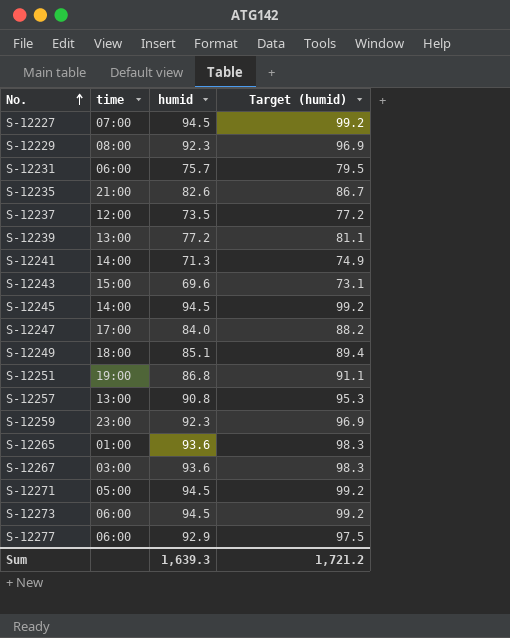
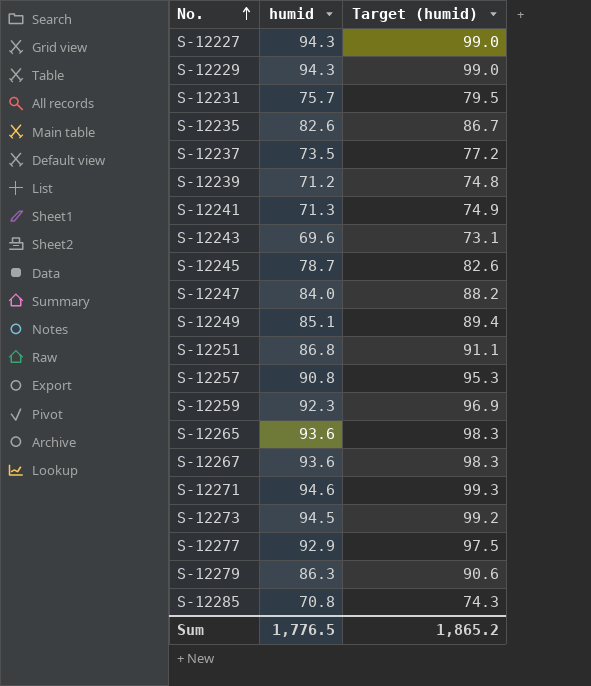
column time | position: 2 -> none
S-12227 | humid: 94.5 -> 94.3
S-12227 | Target (humid): 99.2 -> 99.0
S-12229 | humid: 92.3 -> 94.3
S-12229 | Target (humid): 96.9 -> 99.0
S-12239 | humid: 77.2 -> 71.2
S-12239 | Target (humid): 81.1 -> 74.8
S-12245 | humid: 94.5 -> 78.7
S-12245 | Target (humid): 99.2 -> 82.6
S-12271 | humid: 94.5 -> 94.6
S-12271 | Target (humid): 99.2 -> 99.3
row S-12279: none -> 86.3 | 90.6
row S-12285: none -> 70.8 | 74.3
Sum | humid: 1,639.3 -> 1,776.5
Sum | Target (humid): 1,721.2 -> 1,865.2

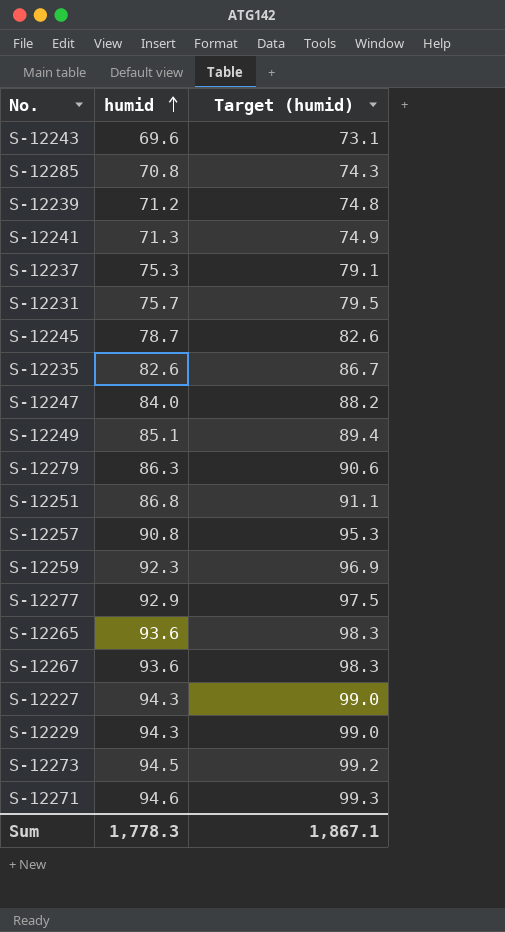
row order: No. ascending -> humid ascending
S-12237 | humid: 73.5 -> 75.3
S-12237 | Target (humid): 77.2 -> 79.1
Sum | humid: 1,776.5 -> 1,778.3
Sum | Target (humid): 1,865.2 -> 1,867.1

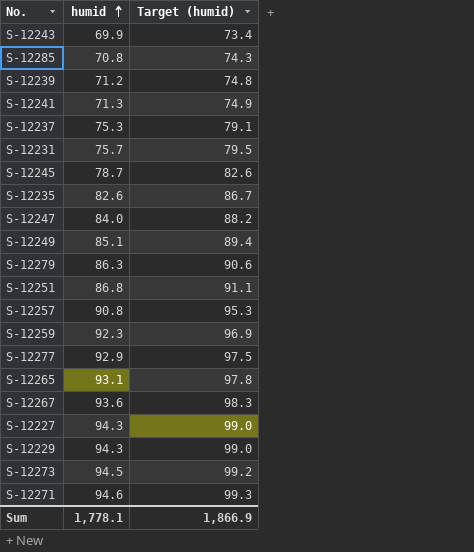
S-12243 | humid: 69.6 -> 69.9
S-12243 | Target (humid): 73.1 -> 73.4
S-12265 | humid: 93.6 -> 93.1
S-12265 | Target (humid): 98.3 -> 97.8
Sum | humid: 1,778.3 -> 1,778.1
Sum | Target (humid): 1,867.1 -> 1,866.9

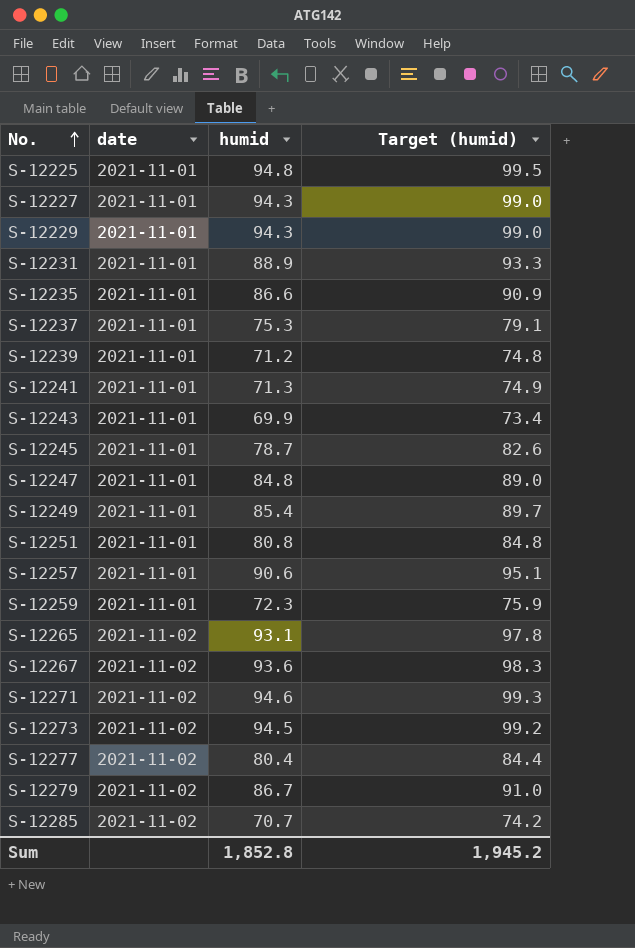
row order: humid ascending -> No. ascending
column date | position: none -> 2
row S-12225: none -> 2021-11-01 | 94.8 | 99.5
S-12231 | humid: 75.7 -> 88.9
S-12231 | Target (humid): 79.5 -> 93.3
S-12235 | humid: 82.6 -> 86.6
S-12235 | Target (humid): 86.7 -> 90.9
S-12247 | humid: 84.0 -> 84.8
S-12247 | Target (humid): 88.2 -> 89.0
S-12249 | humid: 85.1 -> 85.4
S-12249 | Target (humid): 89.4 -> 89.7
S-12251 | humid: 86.8 -> 80.8
S-12251 | Target (humid): 91.1 -> 84.8
S-12257 | humid: 90.8 -> 90.6
S-12257 | Target (humid): 95.3 -> 95.1
S-12259 | humid: 92.3 -> 72.3
S-12259 | Target (humid): 96.9 -> 75.9
S-12277 | humid: 92.9 -> 80.4
S-12277 | Target (humid): 97.5 -> 84.4
S-12279 | humid: 86.3 -> 86.7
S-12279 | Target (humid): 90.6 -> 91.0
S-12285 | humid: 70.8 -> 70.7
S-12285 | Target (humid): 74.3 -> 74.2
Sum | humid: 1,778.1 -> 1,852.8
Sum | Target (humid): 1,866.9 -> 1,945.2

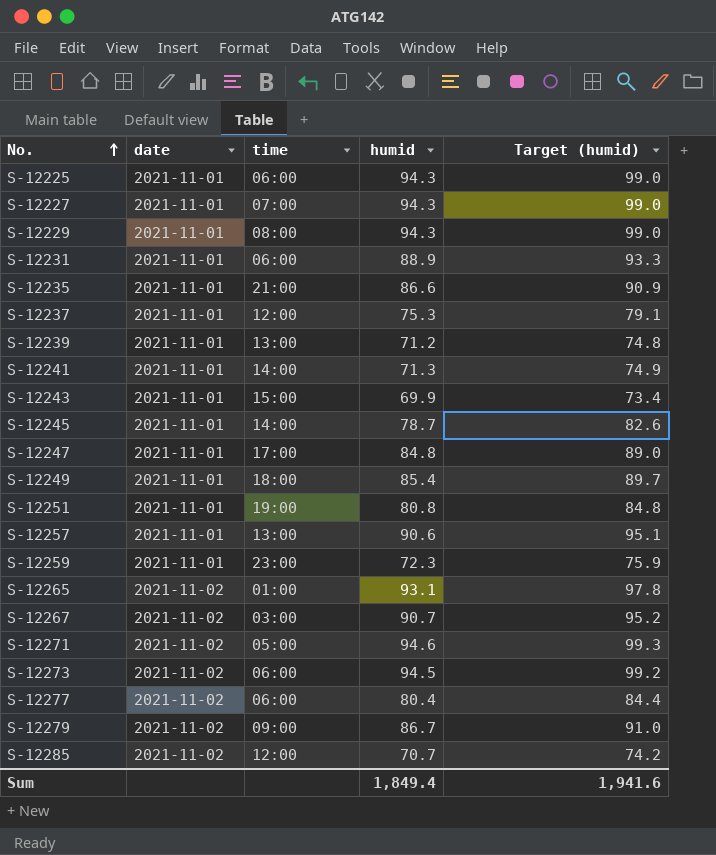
column time | position: none -> 3
S-12225 | humid: 94.8 -> 94.3
S-12225 | Target (humid): 99.5 -> 99.0
S-12267 | humid: 93.6 -> 90.7
S-12267 | Target (humid): 98.3 -> 95.2
Sum | humid: 1,852.8 -> 1,849.4
Sum | Target (humid): 1,945.2 -> 1,941.6

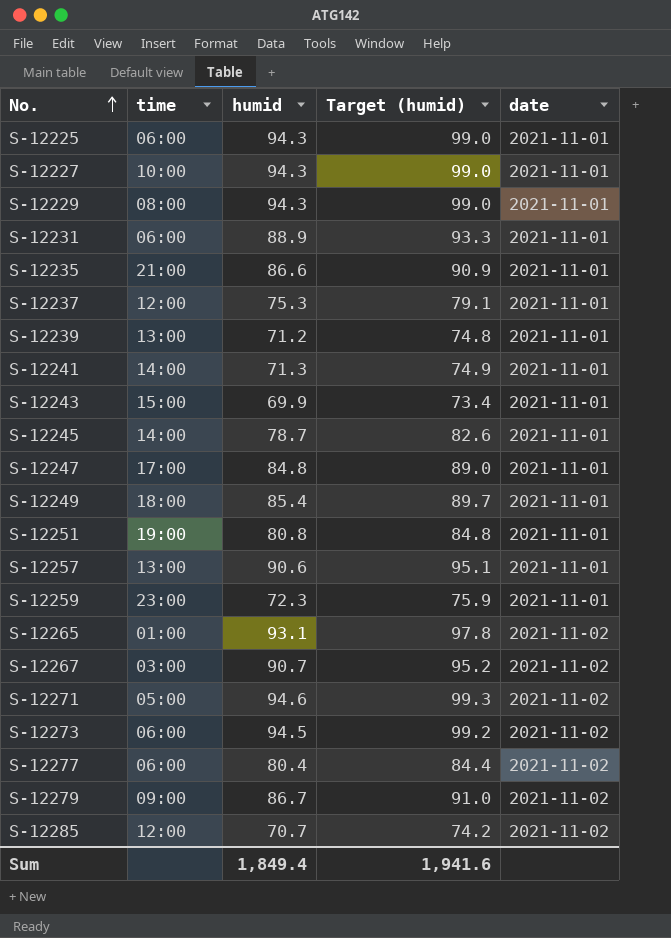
column date | position: 2 -> 5
S-12227 | time: 07:00 -> 10:00

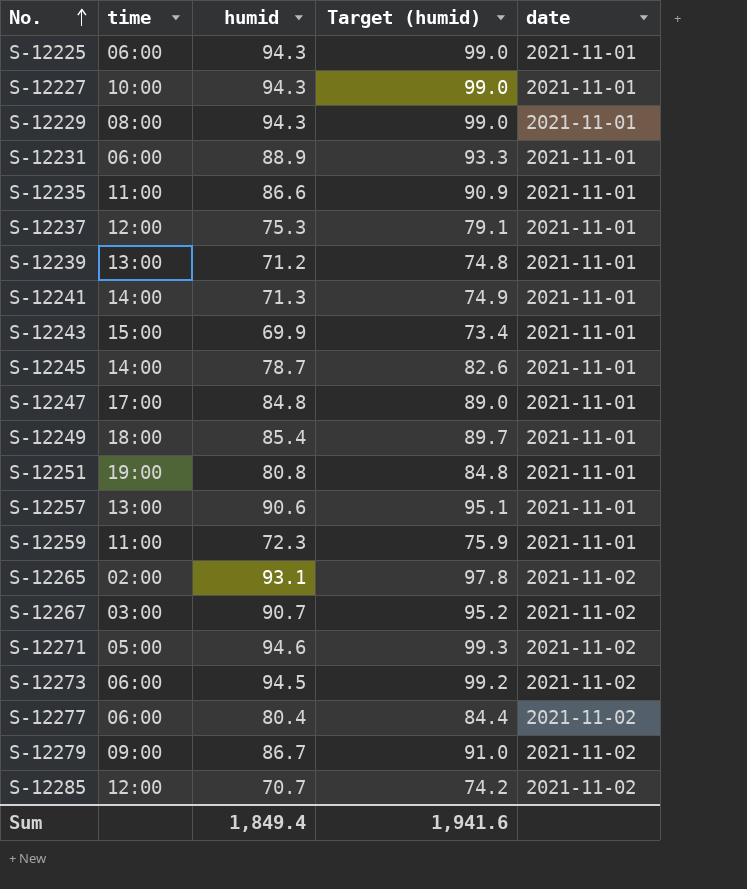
S-12235 | time: 21:00 -> 11:00
S-12259 | time: 23:00 -> 11:00
S-12265 | time: 01:00 -> 02:00

